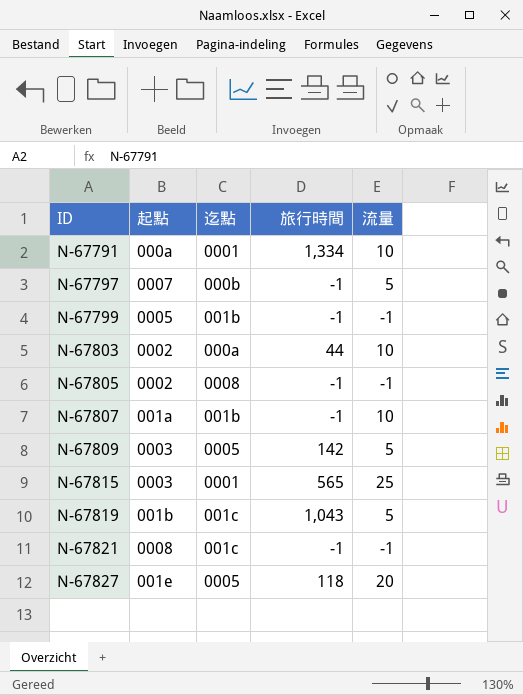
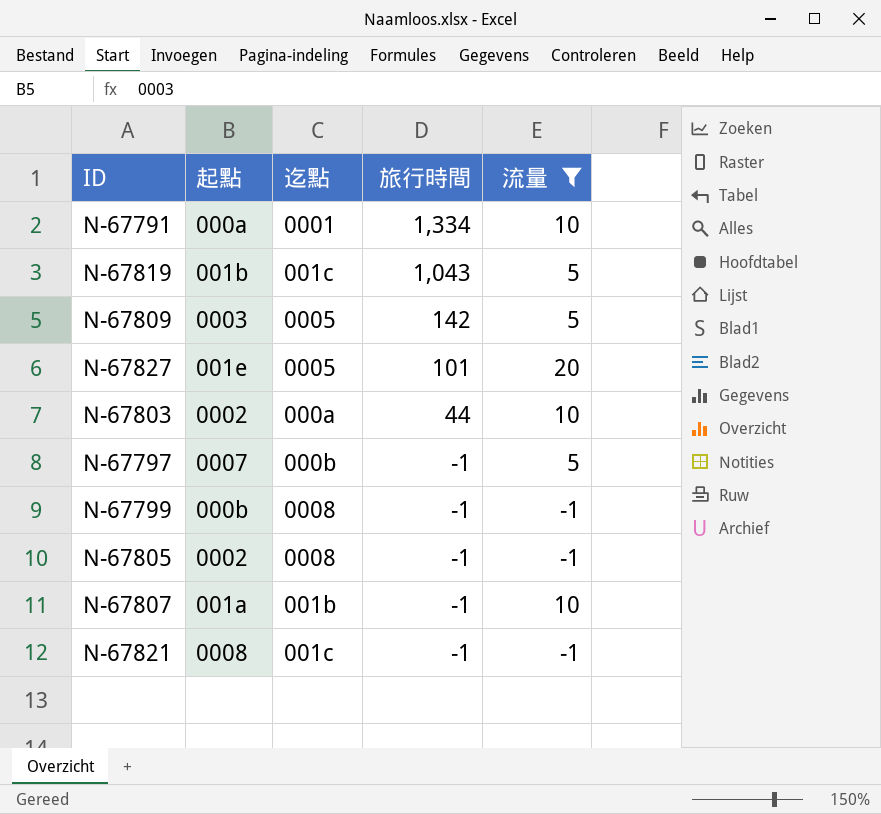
filter: none -> 流量 != 25
row order: ID ascending -> 旅行時間 descending
N-67827 | 旅行時間: 118 -> 101
N-67799 | 起點: 0005 -> 000b
N-67799 | 迄點: 001b -> 0008

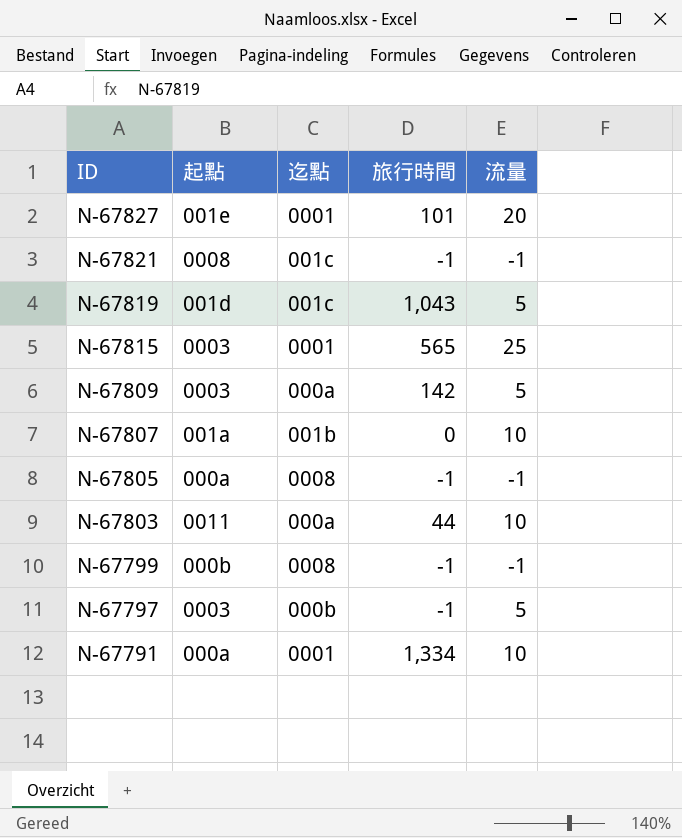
filter: 流量 != 25 -> none
row order: 旅行時間 descending -> ID descending
N-67827 | 迄點: 0005 -> 0001
N-67819 | 起點: 001b -> 001d
N-67809 | 迄點: 0005 -> 000a
N-67807 | 旅行時間: -1 -> 0
N-67805 | 起點: 0002 -> 000a
N-67803 | 起點: 0002 -> 0011
N-67797 | 起點: 0007 -> 0003

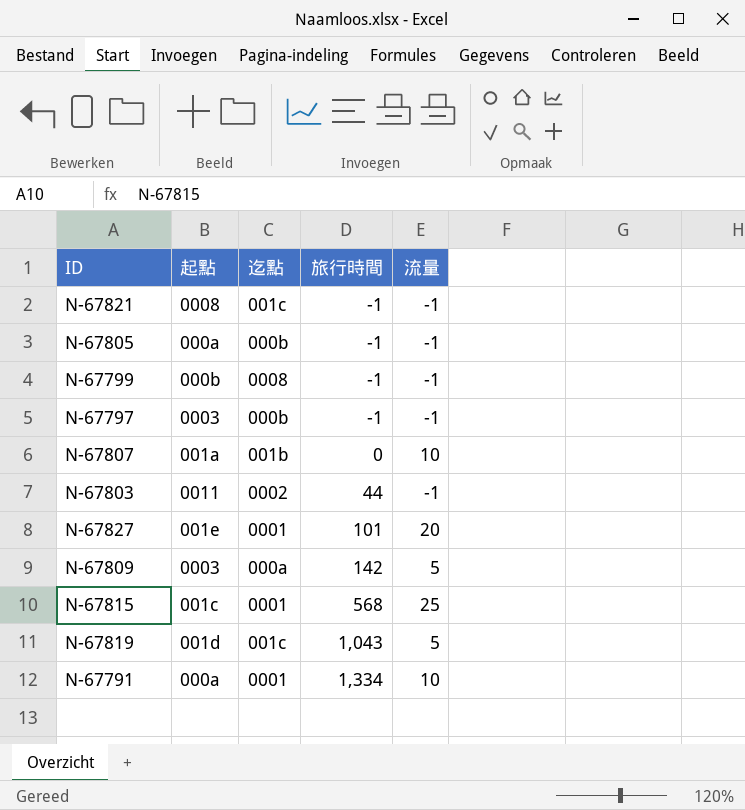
row order: ID descending -> 旅行時間 ascending
N-67805 | 迄點: 0008 -> 000b
N-67797 | 流量: 5 -> -1
N-67803 | 迄點: 000a -> 0002
N-67803 | 流量: 10 -> -1
N-67815 | 起點: 0003 -> 001c
N-67815 | 旅行時間: 565 -> 568

